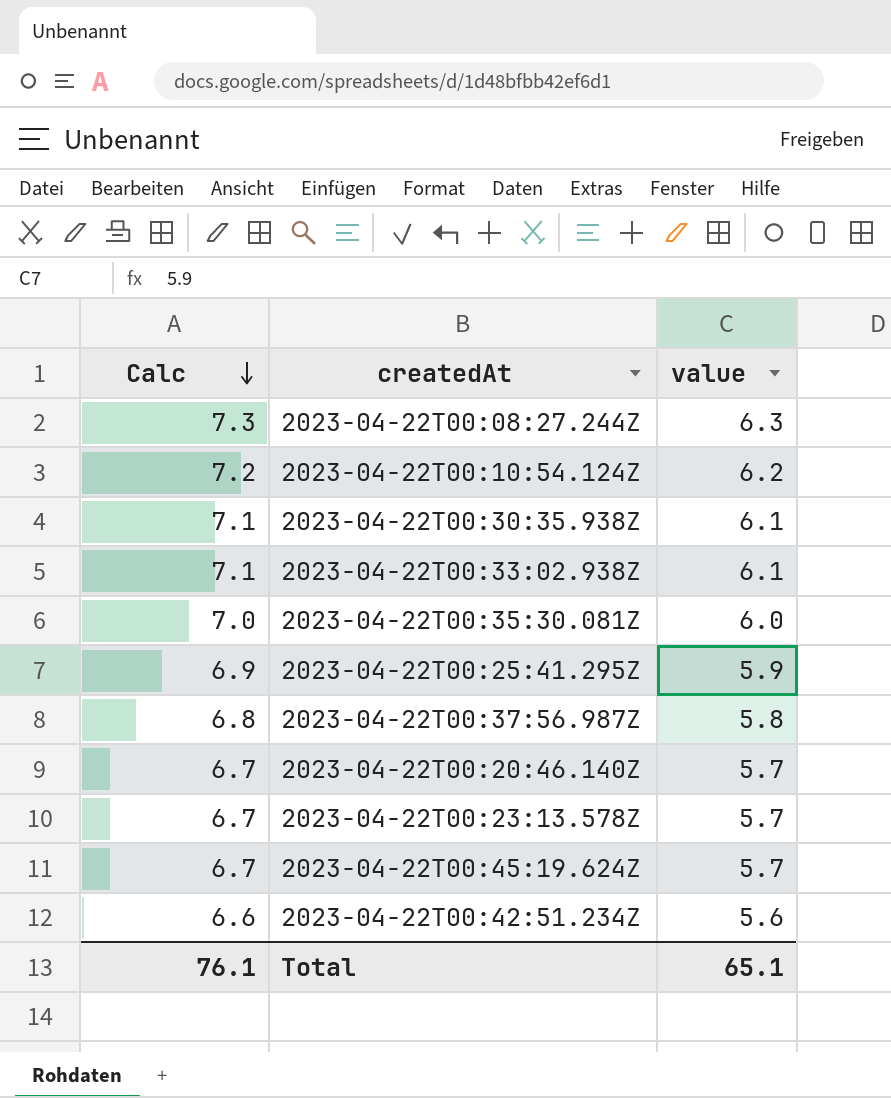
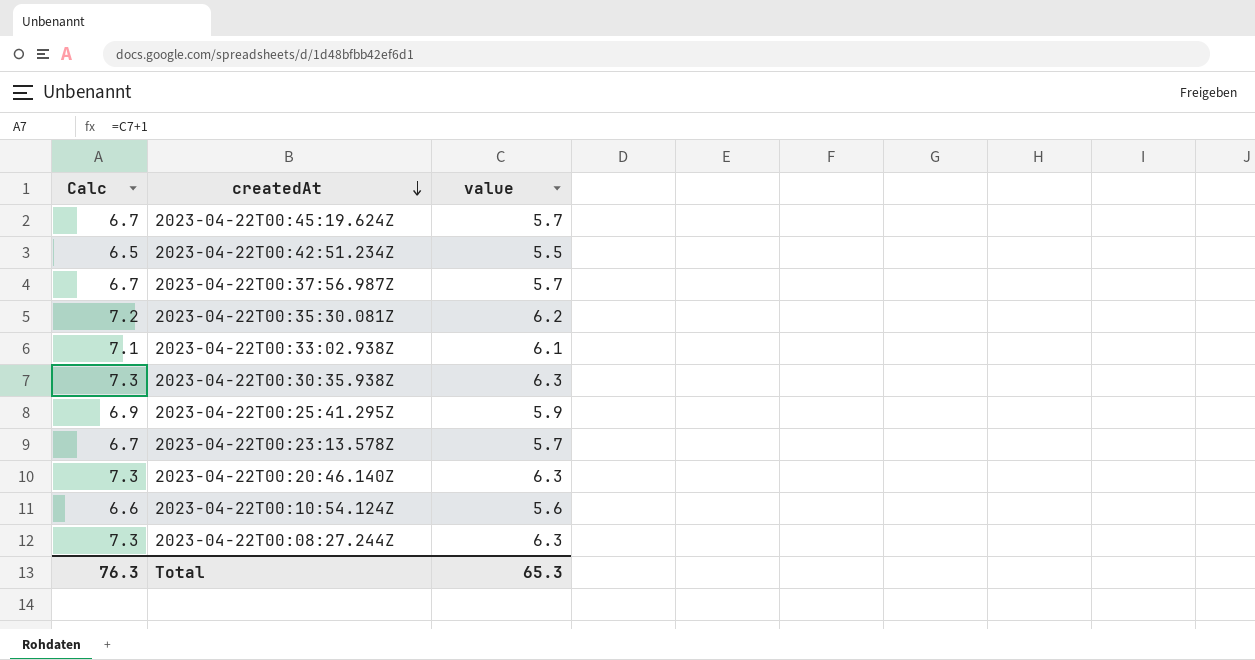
row order: Calc descending -> createdAt descending
2023-04-22T00:42:51.234Z | Calc: 6.6 -> 6.5
2023-04-22T00:42:51.234Z | value: 5.6 -> 5.5
2023-04-22T00:37:56.987Z | Calc: 6.8 -> 6.7
2023-04-22T00:37:56.987Z | value: 5.8 -> 5.7
2023-04-22T00:35:30.081Z | Calc: 7.0 -> 7.2
2023-04-22T00:35:30.081Z | value: 6.0 -> 6.2
2023-04-22T00:30:35.938Z | Calc: 7.1 -> 7.3
2023-04-22T00:30:35.938Z | value: 6.1 -> 6.3
2023-04-22T00:20:46.140Z | Calc: 6.7 -> 7.3
2023-04-22T00:20:46.140Z | value: 5.7 -> 6.3
2023-04-22T00:10:54.124Z | Calc: 7.2 -> 6.6
2023-04-22T00:10:54.124Z | value: 6.2 -> 5.6
Total | Calc: 76.1 -> 76.3
Total | value: 65.1 -> 65.3

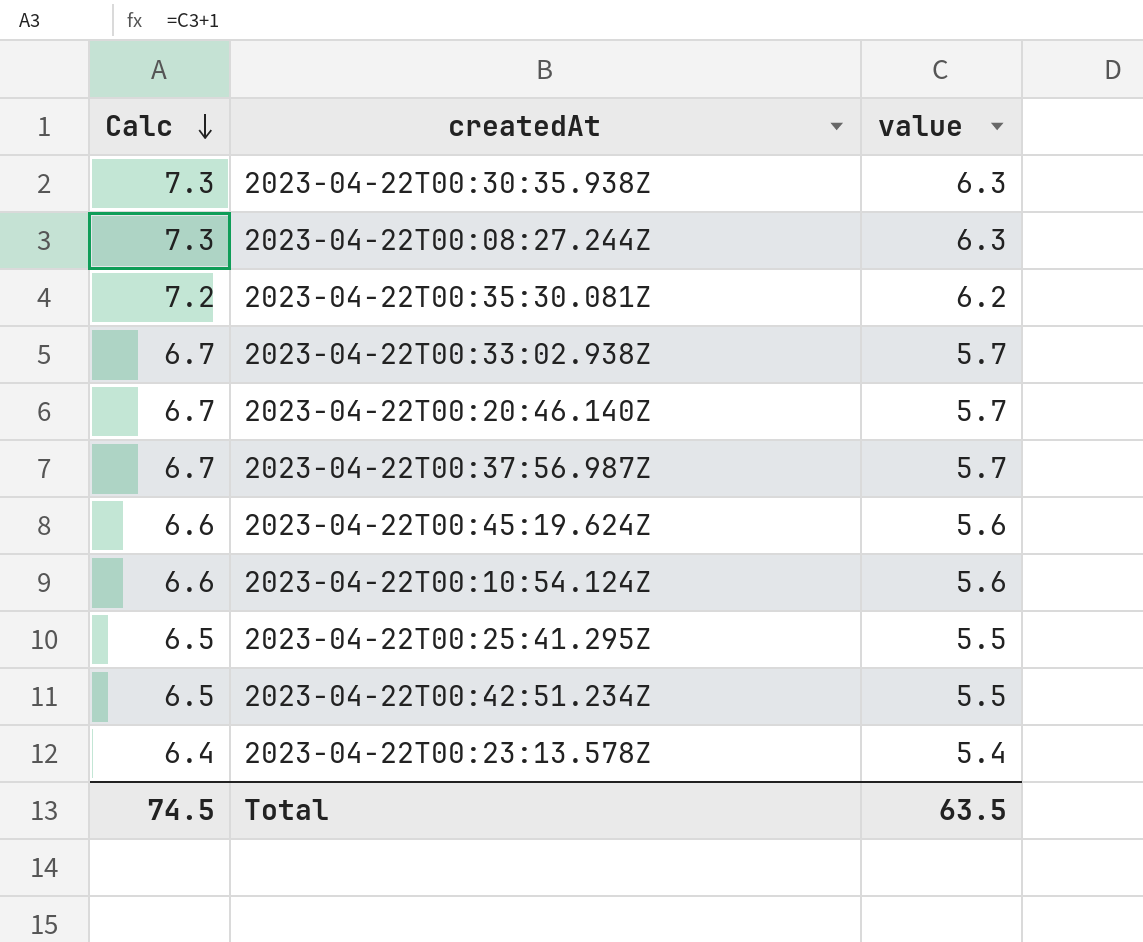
row order: createdAt descending -> Calc descending
2023-04-22T00:33:02.938Z | Calc: 7.1 -> 6.7
2023-04-22T00:33:02.938Z | value: 6.1 -> 5.7
2023-04-22T00:20:46.140Z | Calc: 7.3 -> 6.7
2023-04-22T00:20:46.140Z | value: 6.3 -> 5.7
2023-04-22T00:45:19.624Z | Calc: 6.7 -> 6.6
2023-04-22T00:45:19.624Z | value: 5.7 -> 5.6
2023-04-22T00:25:41.295Z | Calc: 6.9 -> 6.5
2023-04-22T00:25:41.295Z | value: 5.9 -> 5.5
2023-04-22T00:23:13.578Z | Calc: 6.7 -> 6.4
2023-04-22T00:23:13.578Z | value: 5.7 -> 5.4
Total | Calc: 76.3 -> 74.5
Total | value: 65.3 -> 63.5

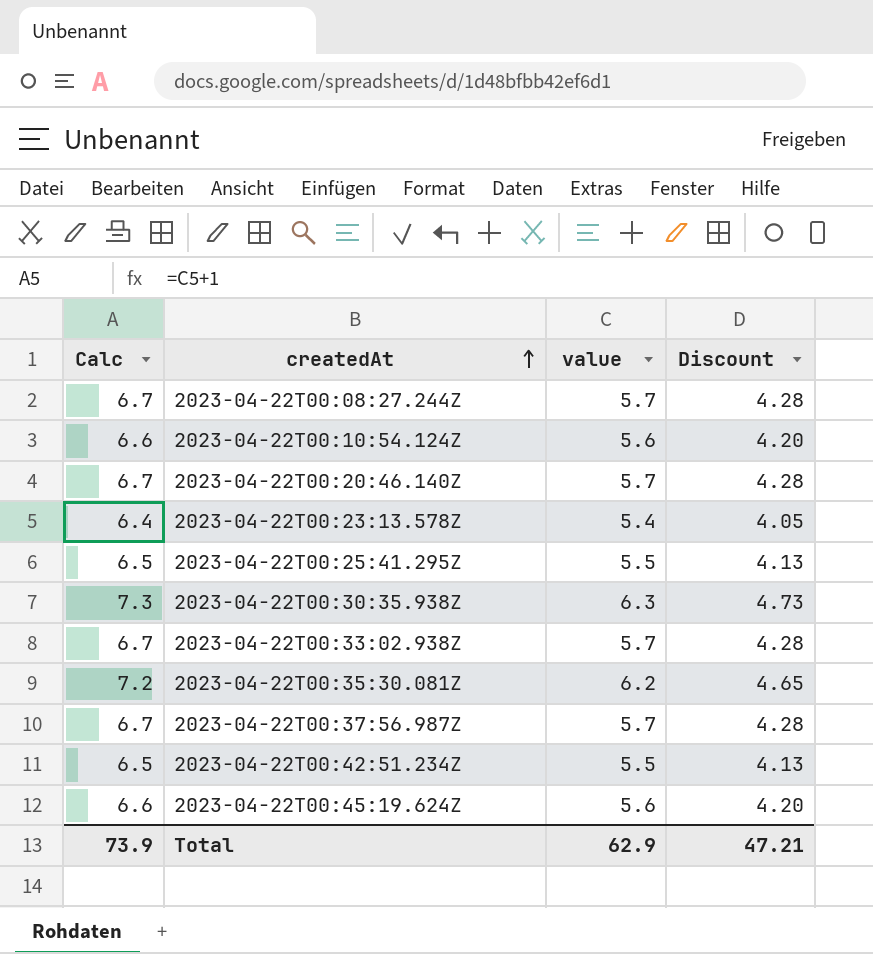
row order: Calc descending -> createdAt ascending
column Discount | formula: none -> [value] * 0.75
2023-04-22T00:08:27.244Z | Calc: 7.3 -> 6.7
2023-04-22T00:08:27.244Z | value: 6.3 -> 5.7
Total | Calc: 74.5 -> 73.9
Total | value: 63.5 -> 62.9

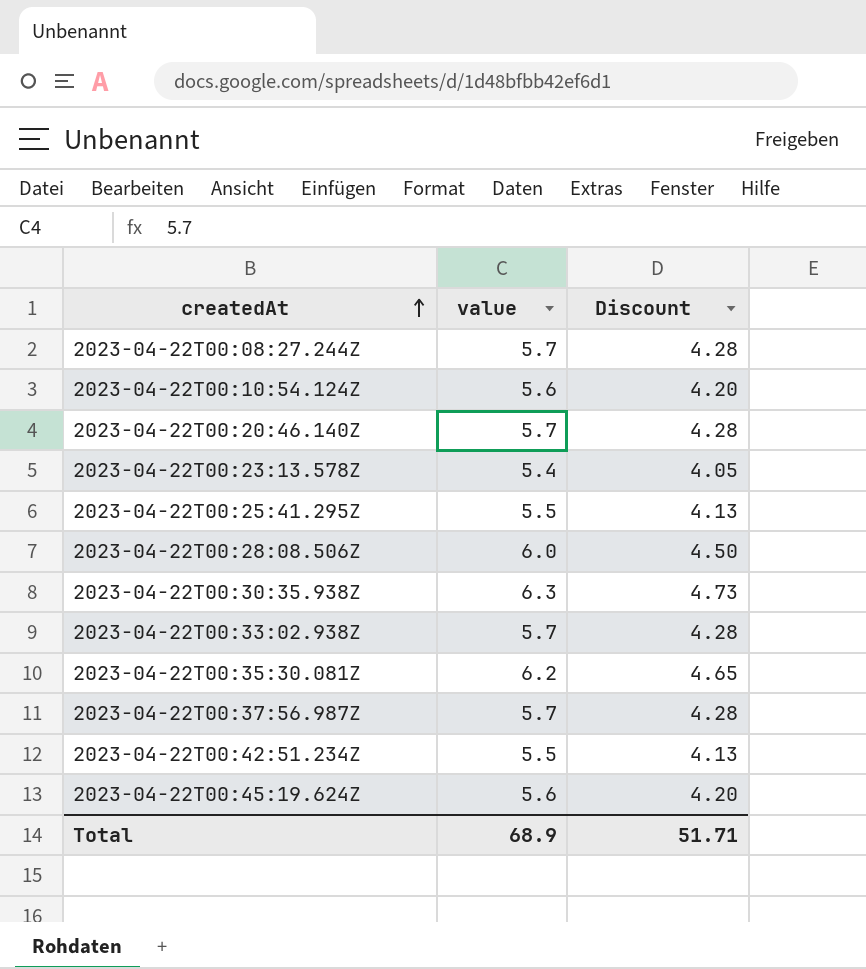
column Calc | formula: [value] + 1 -> none
row 2023-04-22T00:28:08.506Z: none -> 6.0 | 4.50
Total | value: 62.9 -> 68.9
Total | Discount: 47.21 -> 51.71

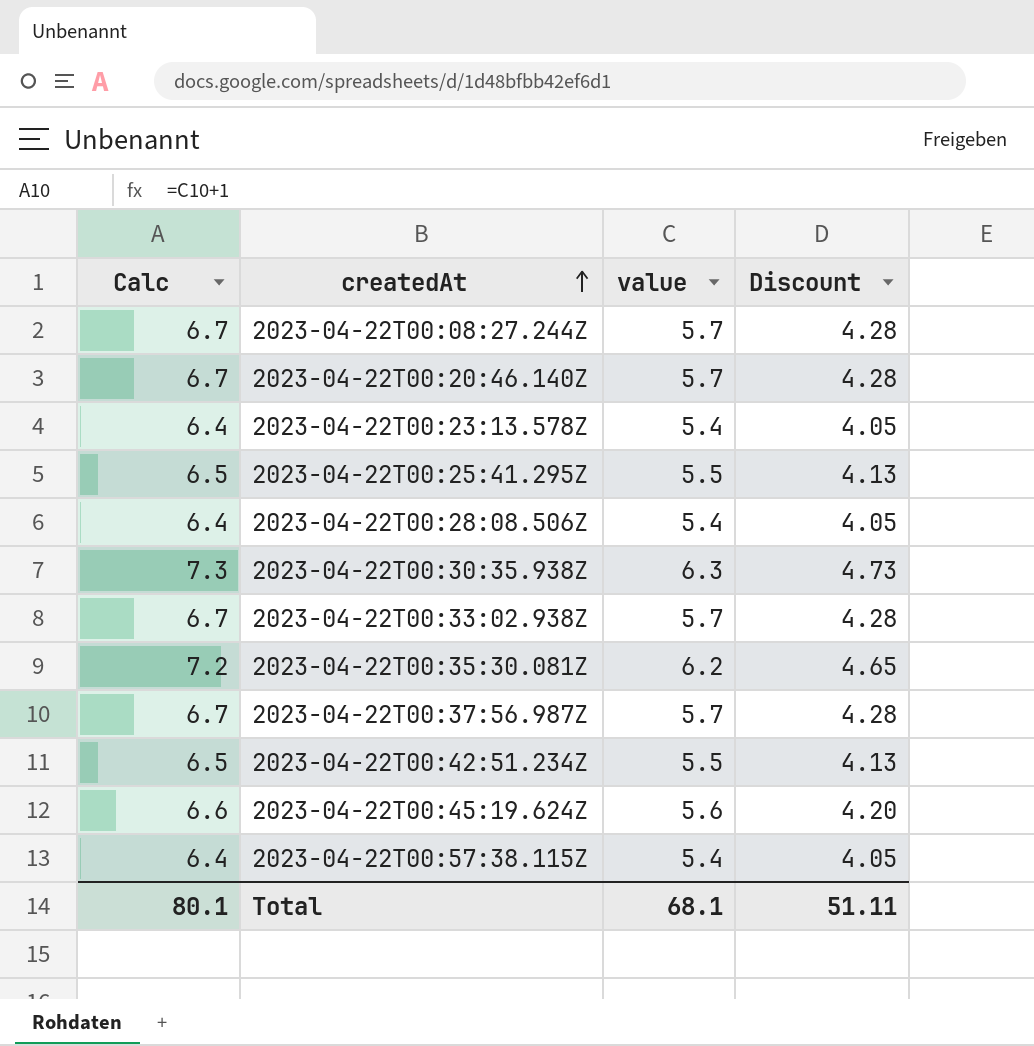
column Calc | formula: none -> [value] + 1
row 2023-04-22T00:10:54.124Z: 5.6 | 4.20 -> none
2023-04-22T00:28:08.506Z | value: 6.0 -> 5.4
2023-04-22T00:28:08.506Z | Discount: 4.50 -> 4.05
row 2023-04-22T00:57:38.115Z: none -> 6.4 | 5.4 | 4.05
Total | value: 68.9 -> 68.1
Total | Discount: 51.71 -> 51.11

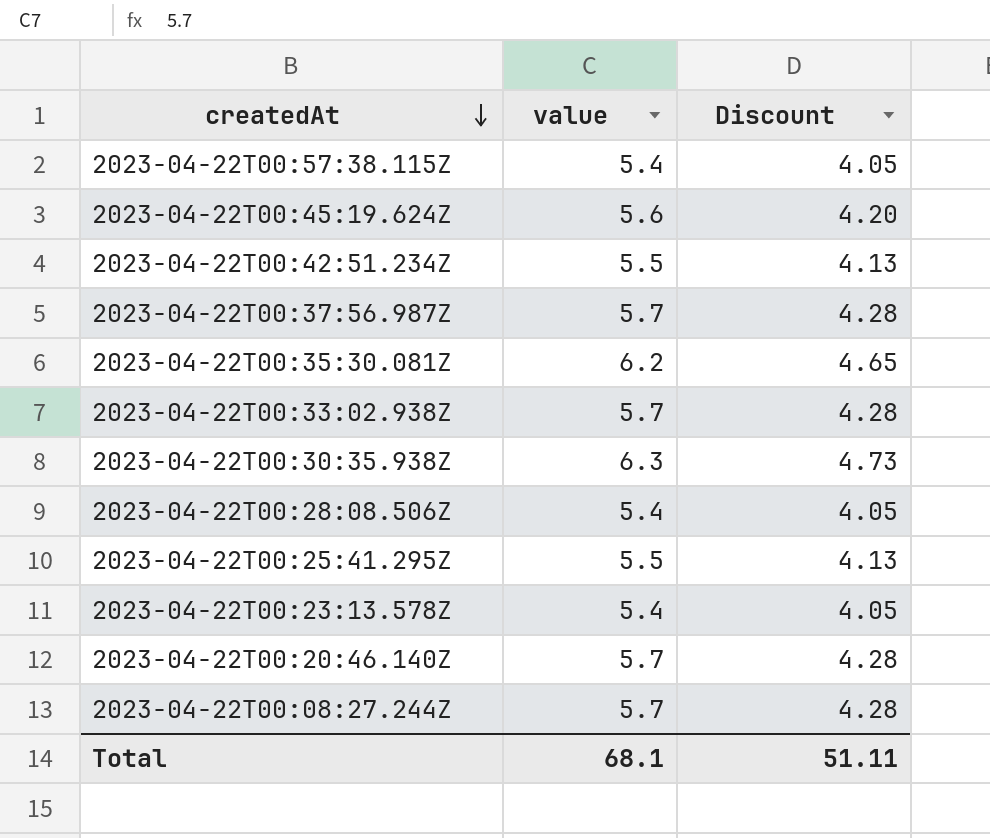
row order: createdAt ascending -> createdAt descending
column Calc | formula: [value] + 1 -> none

